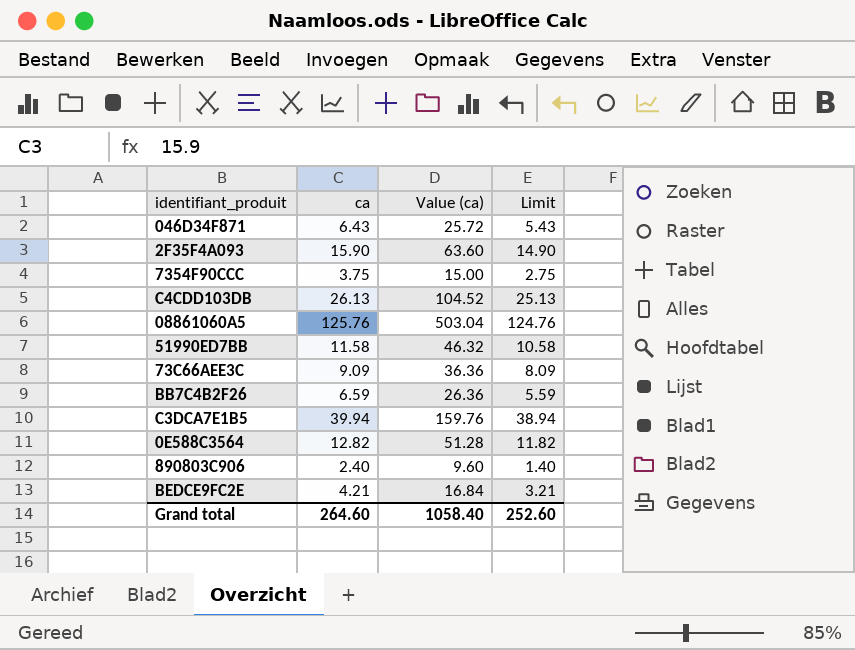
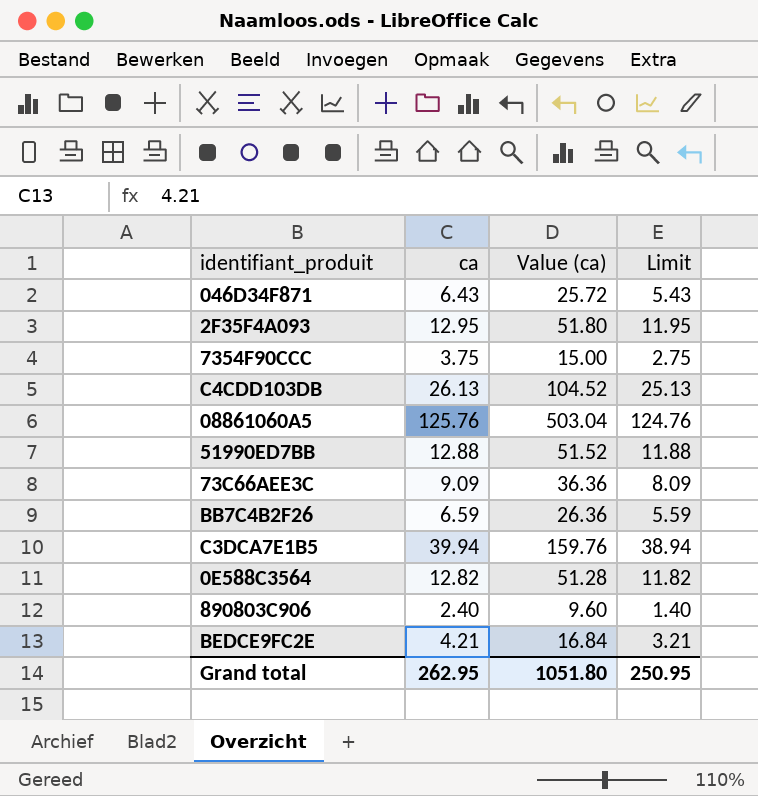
2F35F4A093 | ca: 15.90 -> 12.95
2F35F4A093 | Value (ca): 63.60 -> 51.80
2F35F4A093 | Limit: 14.90 -> 11.95
51990ED7BB | ca: 11.58 -> 12.88
51990ED7BB | Value (ca): 46.32 -> 51.52
51990ED7BB | Limit: 10.58 -> 11.88
Grand total | ca: 264.60 -> 262.95
Grand total | Value (ca): 1058.40 -> 1051.80
Grand total | Limit: 252.60 -> 250.95

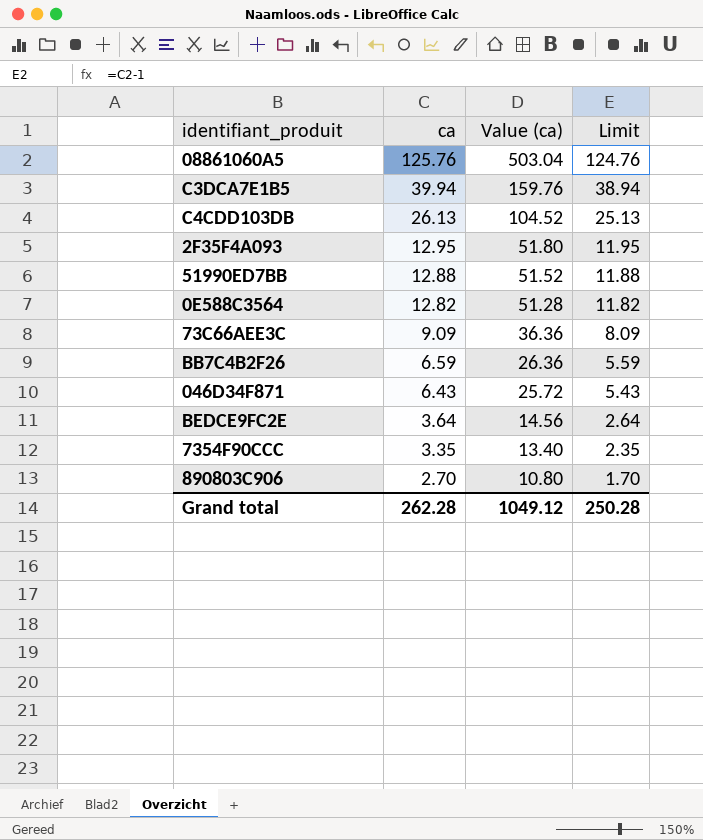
row order: none -> ca descending
BEDCE9FC2E | ca: 4.21 -> 3.64
BEDCE9FC2E | Value (ca): 16.84 -> 14.56
BEDCE9FC2E | Limit: 3.21 -> 2.64
7354F90CCC | ca: 3.75 -> 3.35
7354F90CCC | Value (ca): 15.00 -> 13.40
7354F90CCC | Limit: 2.75 -> 2.35
890803C906 | ca: 2.40 -> 2.70
890803C906 | Value (ca): 9.60 -> 10.80
890803C906 | Limit: 1.40 -> 1.70
Grand total | ca: 262.95 -> 262.28
Grand total | Value (ca): 1051.80 -> 1049.12
Grand total | Limit: 250.95 -> 250.28

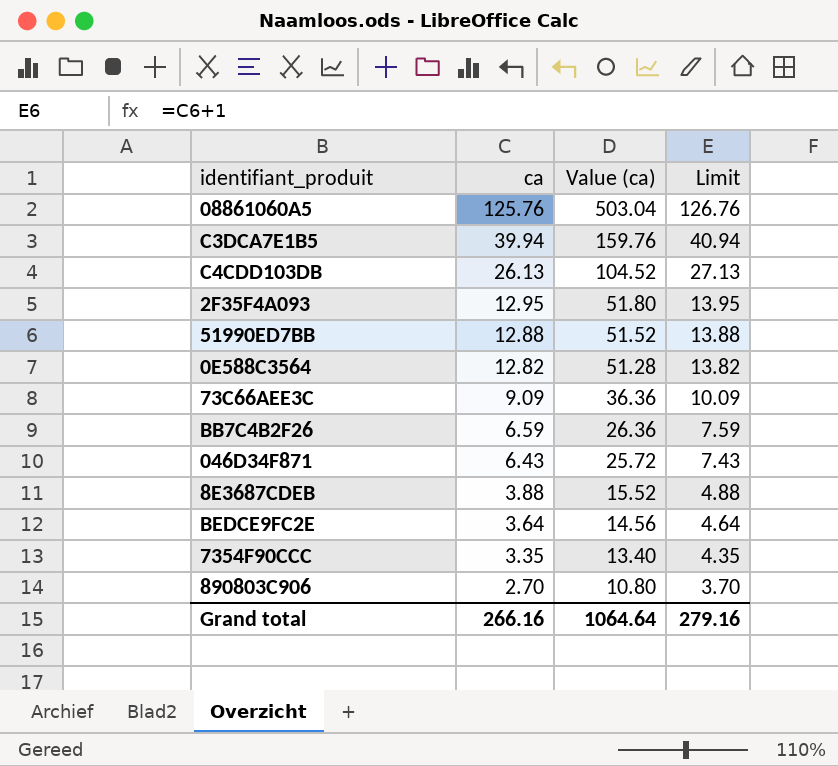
column Limit | formula: [ca] - 1 -> [ca] + 1
row 8E3687CDEB: none -> 3.88 | 15.52 | 4.88
Grand total | ca: 262.28 -> 266.16
Grand total | Value (ca): 1049.12 -> 1064.64
Grand total | Limit: 250.28 -> 279.16

